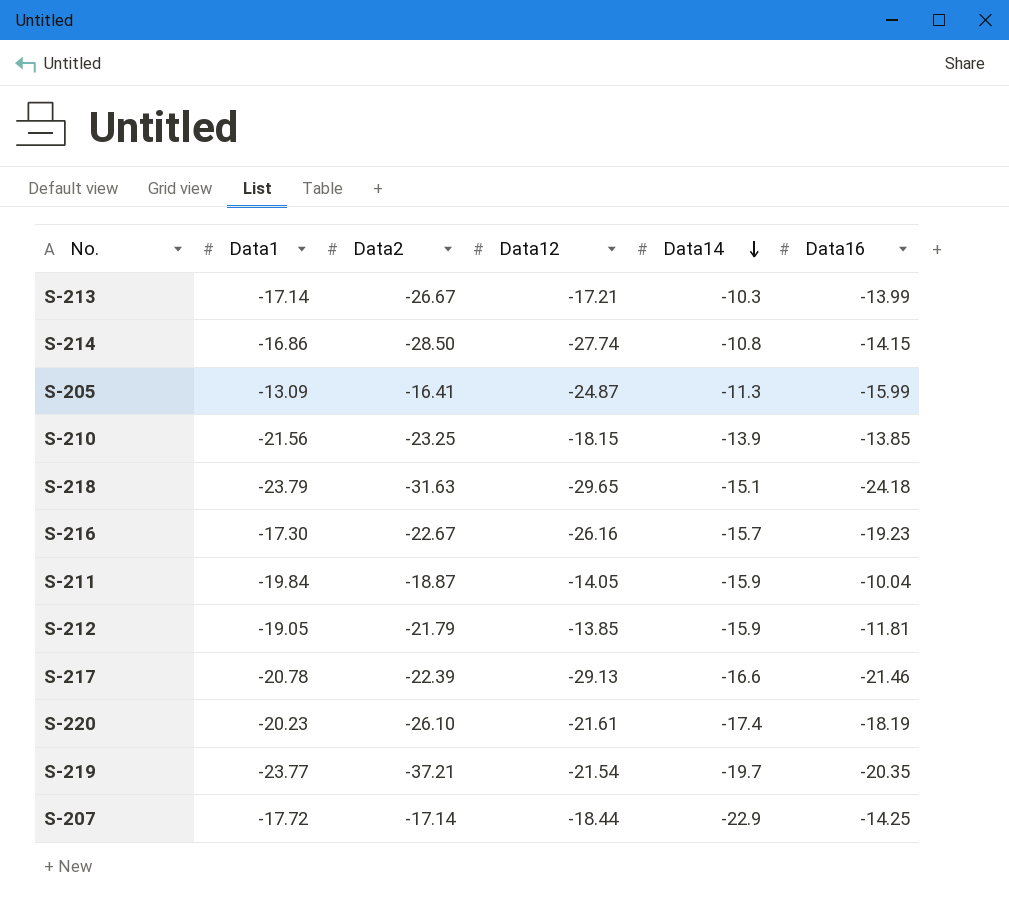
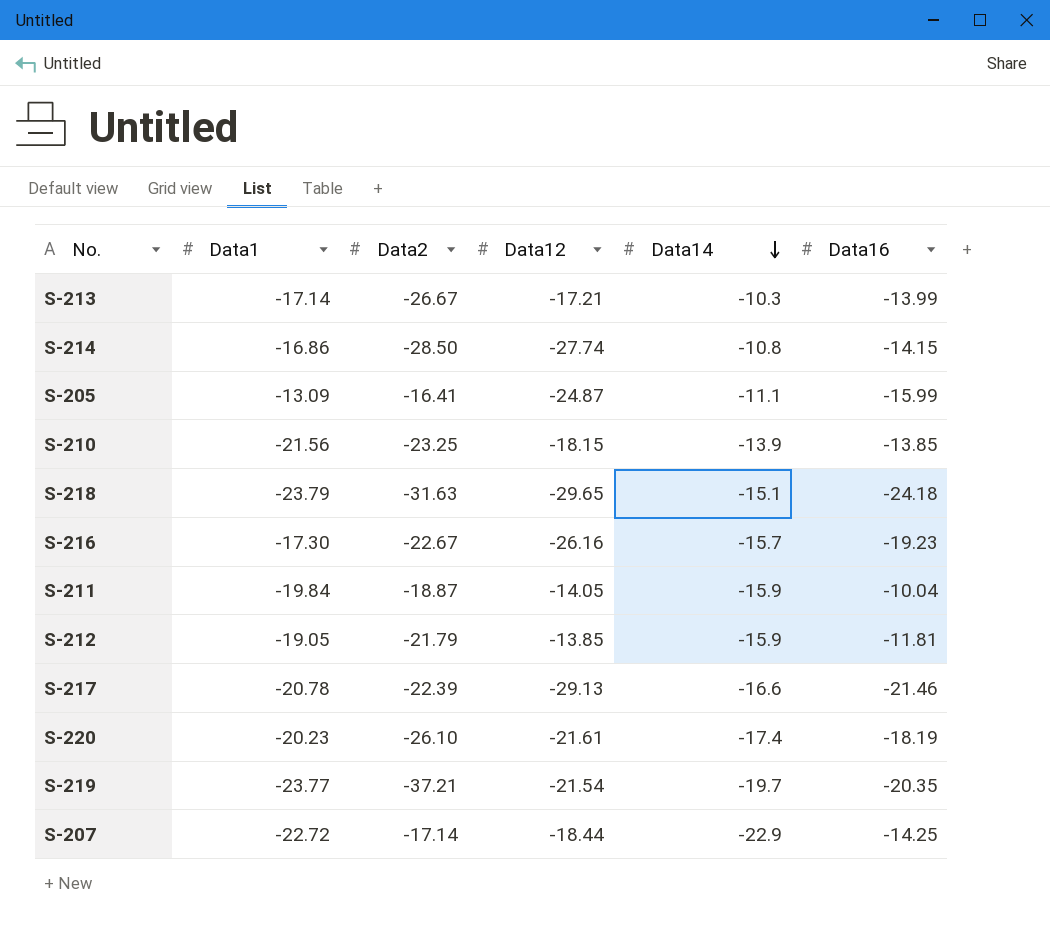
S-205 | Data14: -11.3 -> -11.1
S-207 | Data1: -17.72 -> -22.72

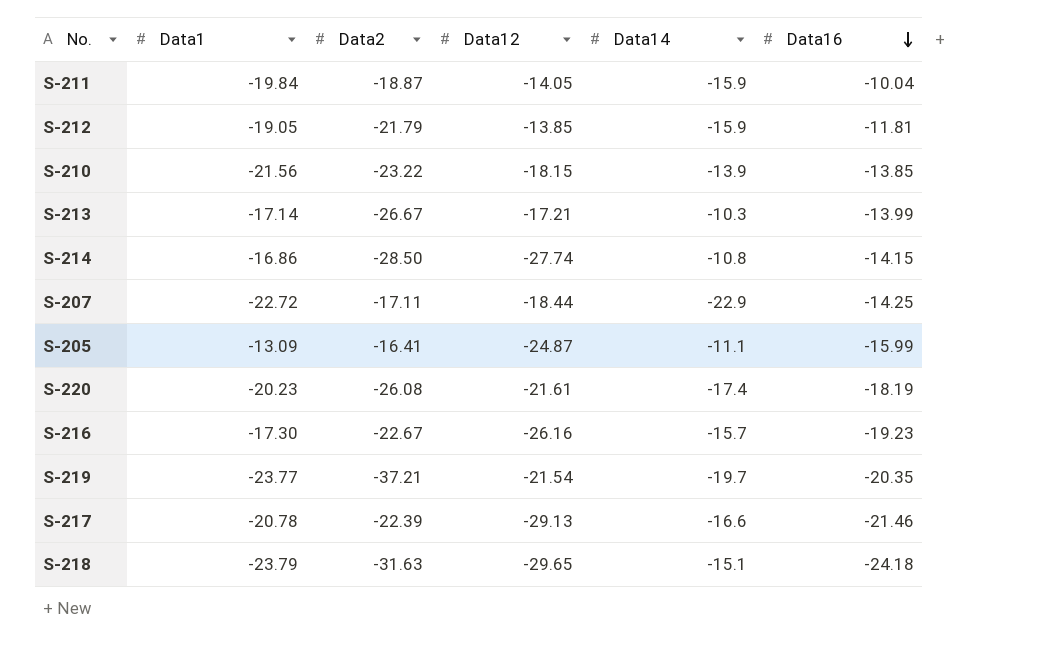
row order: Data14 descending -> Data16 descending
S-210 | Data2: -23.25 -> -23.22
S-207 | Data2: -17.14 -> -17.11
S-220 | Data2: -26.10 -> -26.08

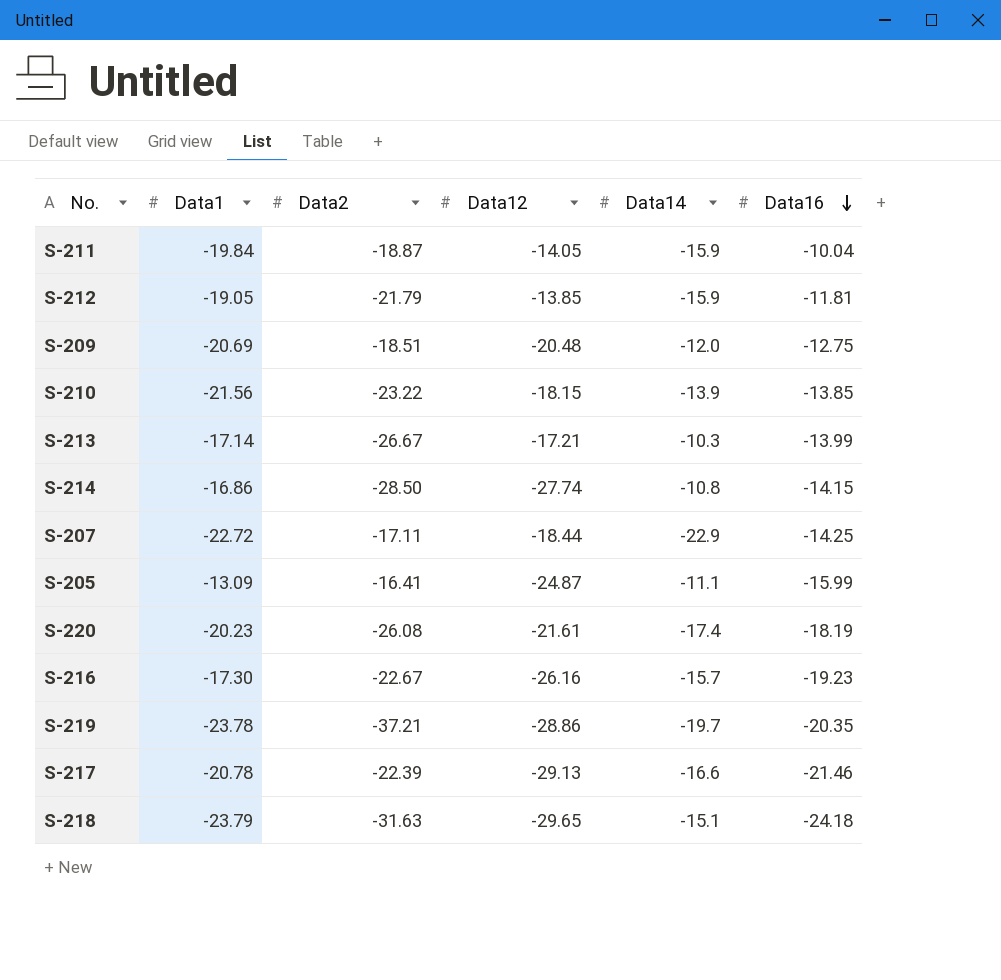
row S-209: none -> -20.69 | -18.51 | -20.48 | -12.0 | -12.75
S-219 | Data1: -23.77 -> -23.78
S-219 | Data12: -21.54 -> -28.86

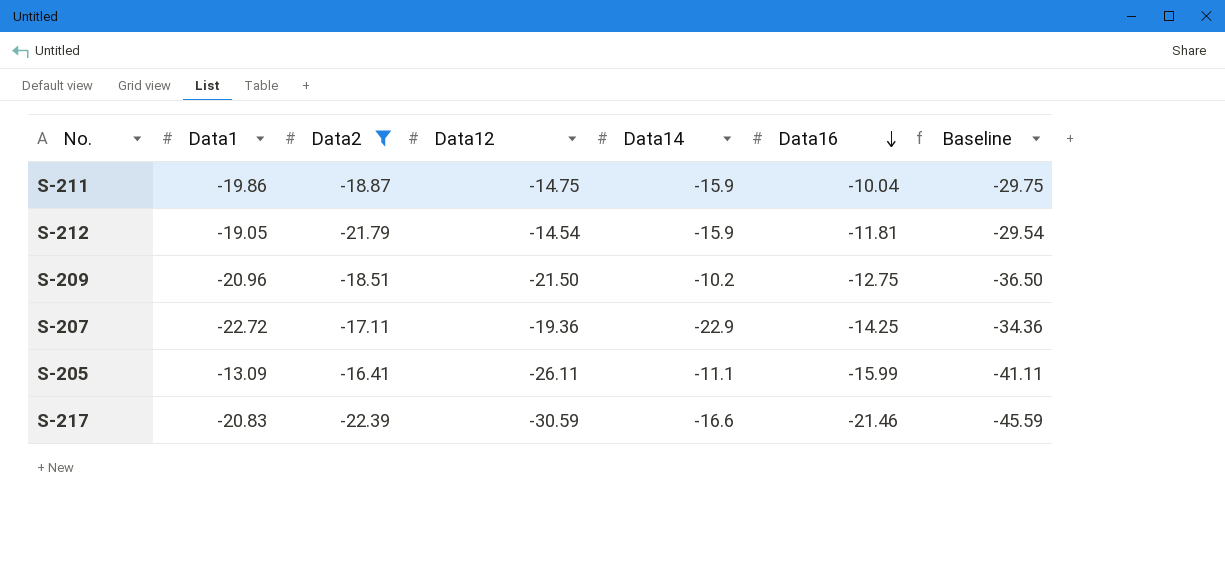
filter: none -> Data2 >= -22.39
column Baseline | formula: none -> [Data12] - 15
S-211 | Data1: -19.84 -> -19.86
S-211 | Data12: -14.05 -> -14.75
S-212 | Data12: -13.85 -> -14.54
S-209 | Data1: -20.69 -> -20.96
S-209 | Data12: -20.48 -> -21.50
S-209 | Data14: -12.0 -> -10.2
S-207 | Data12: -18.44 -> -19.36
S-205 | Data12: -24.87 -> -26.11
S-217 | Data1: -20.78 -> -20.83
S-217 | Data12: -29.13 -> -30.59

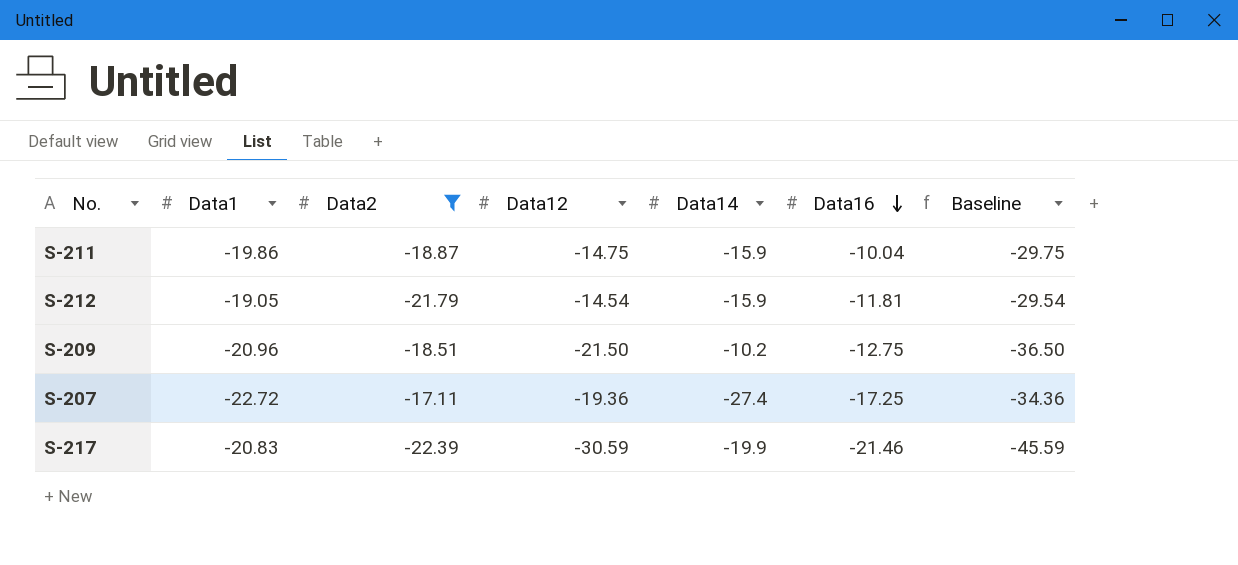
row S-205: -13.09 | -16.41 | -26.11 | -11.1 | -15.99 | -41.11 -> none
S-207 | Data14: -22.9 -> -27.4
S-207 | Data16: -14.25 -> -17.25
S-217 | Data14: -16.6 -> -19.9

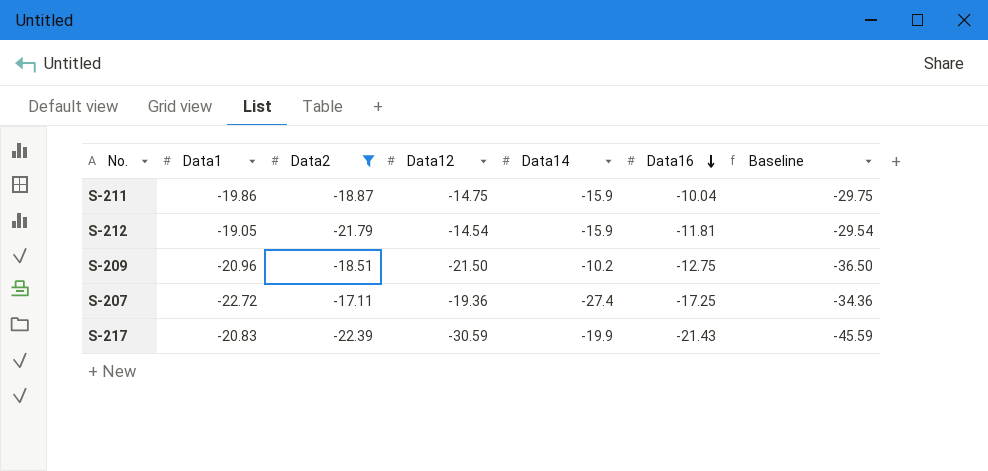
S-217 | Data16: -21.46 -> -21.43

